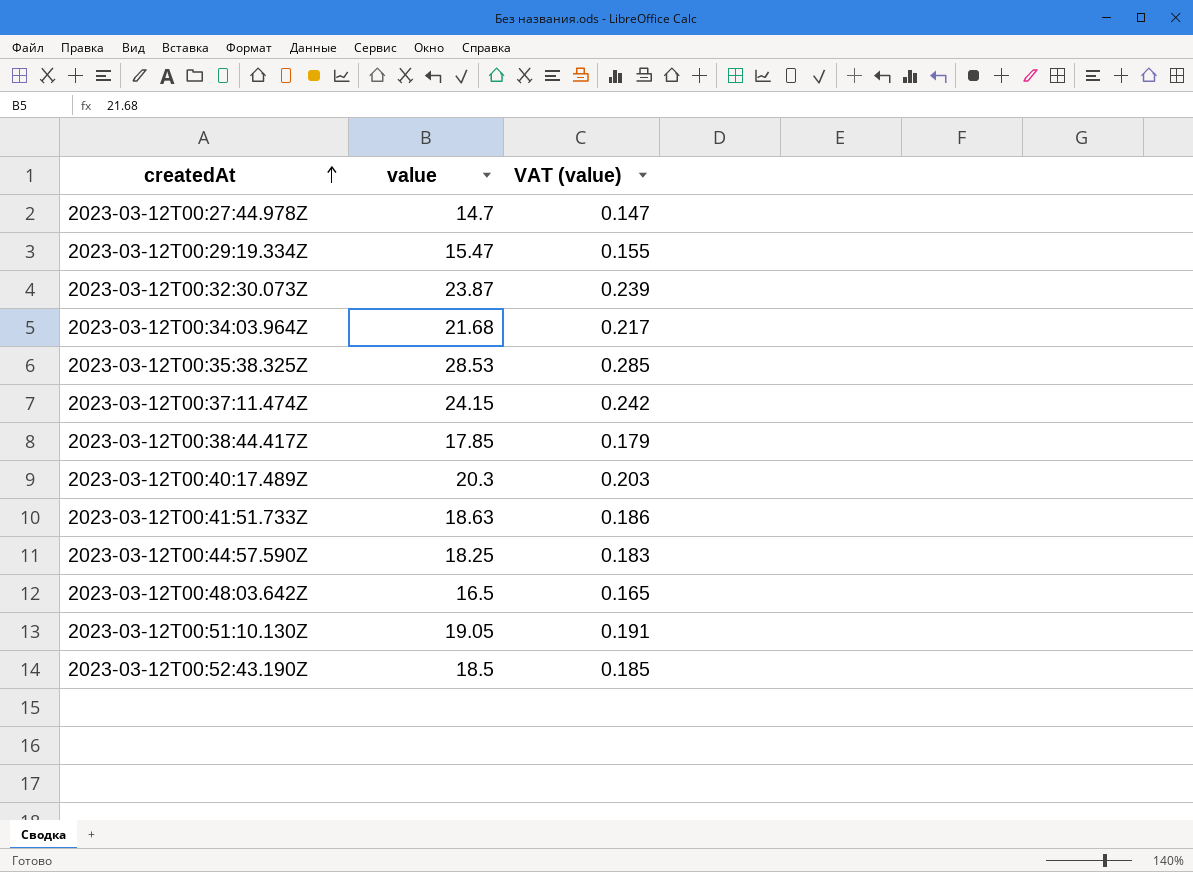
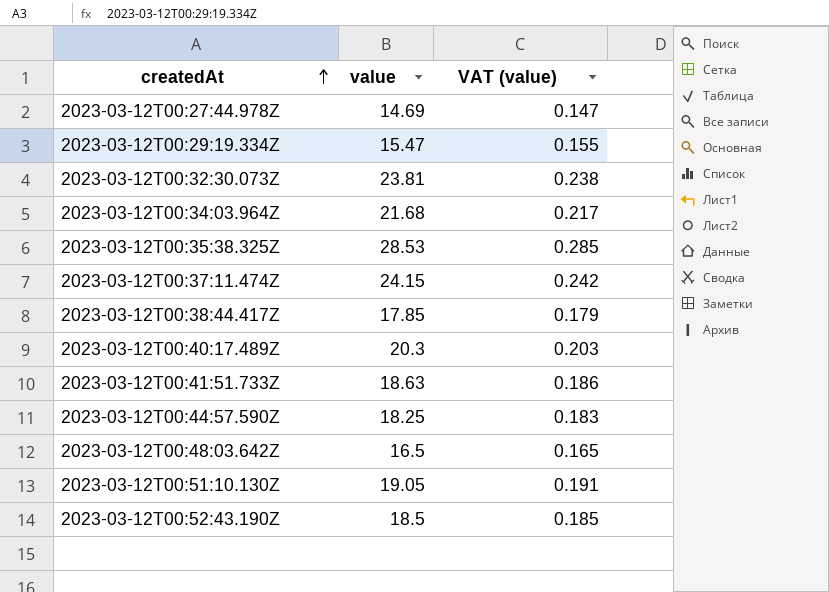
2023-03-12T00:27:44.978Z | value: 14.7 -> 14.69
2023-03-12T00:32:30.073Z | value: 23.87 -> 23.81
2023-03-12T00:32:30.073Z | VAT (value): 0.239 -> 0.238

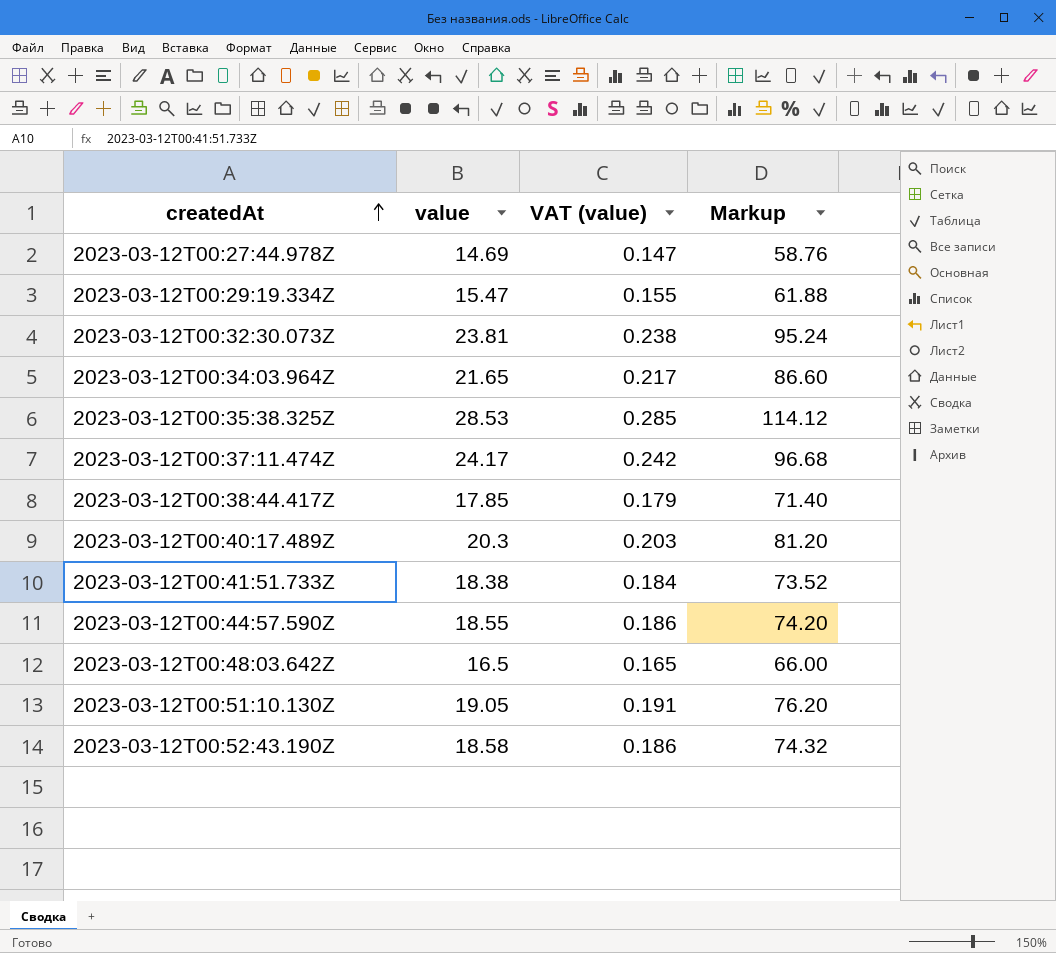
column Markup | formula: none -> [value] * 4
2023-03-12T00:34:03.964Z | value: 21.68 -> 21.65
2023-03-12T00:37:11.474Z | value: 24.15 -> 24.17
2023-03-12T00:41:51.733Z | value: 18.63 -> 18.38
2023-03-12T00:41:51.733Z | VAT (value): 0.186 -> 0.184
2023-03-12T00:44:57.590Z | value: 18.25 -> 18.55
2023-03-12T00:44:57.590Z | VAT (value): 0.183 -> 0.186
2023-03-12T00:52:43.190Z | value: 18.5 -> 18.58
2023-03-12T00:52:43.190Z | VAT (value): 0.185 -> 0.186

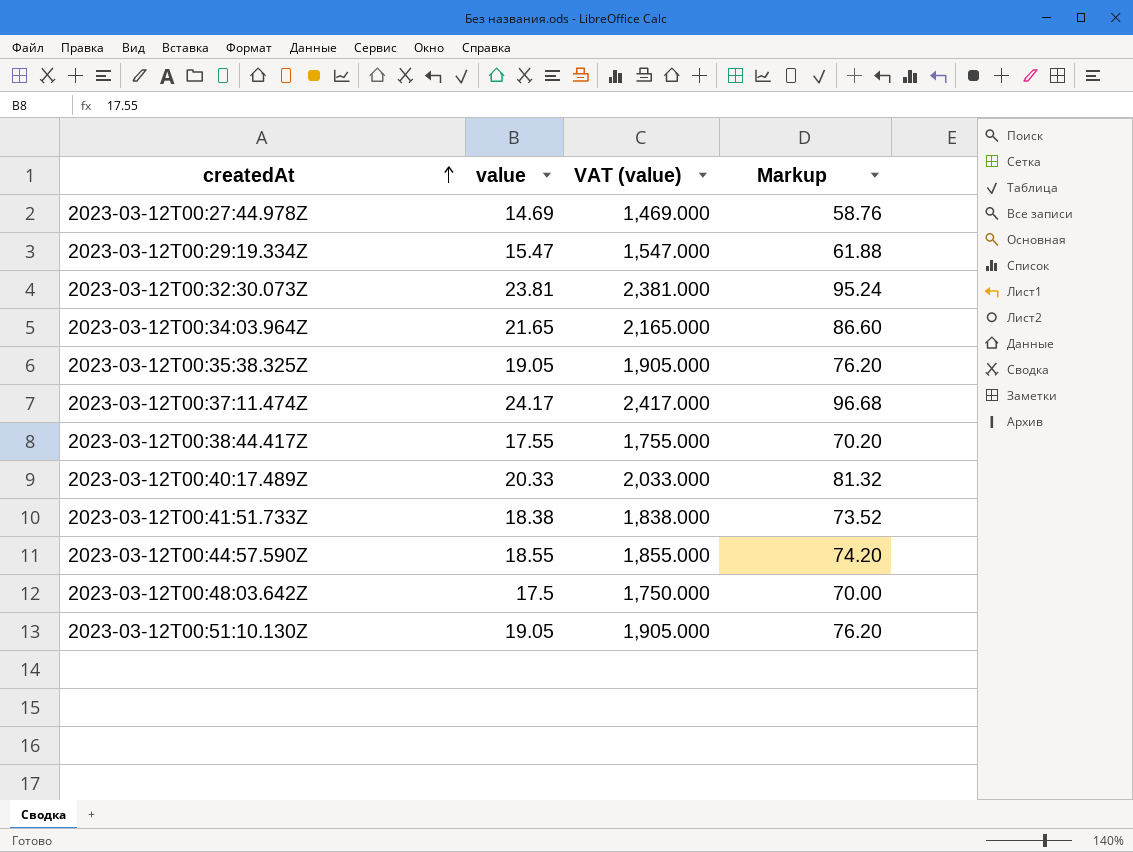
column VAT (value) | formula: [value] * 0.01 -> [value] * 100
row 2023-03-12T00:52:43.190Z: 18.58 | 0.186 | 74.32 -> none
2023-03-12T00:35:38.325Z | value: 28.53 -> 19.05
2023-03-12T00:35:38.325Z | Markup: 114.12 -> 76.20
2023-03-12T00:38:44.417Z | value: 17.85 -> 17.55
2023-03-12T00:38:44.417Z | Markup: 71.40 -> 70.20
2023-03-12T00:40:17.489Z | value: 20.3 -> 20.33
2023-03-12T00:40:17.489Z | Markup: 81.20 -> 81.32
2023-03-12T00:48:03.642Z | value: 16.5 -> 17.5
2023-03-12T00:48:03.642Z | Markup: 66.00 -> 70.00

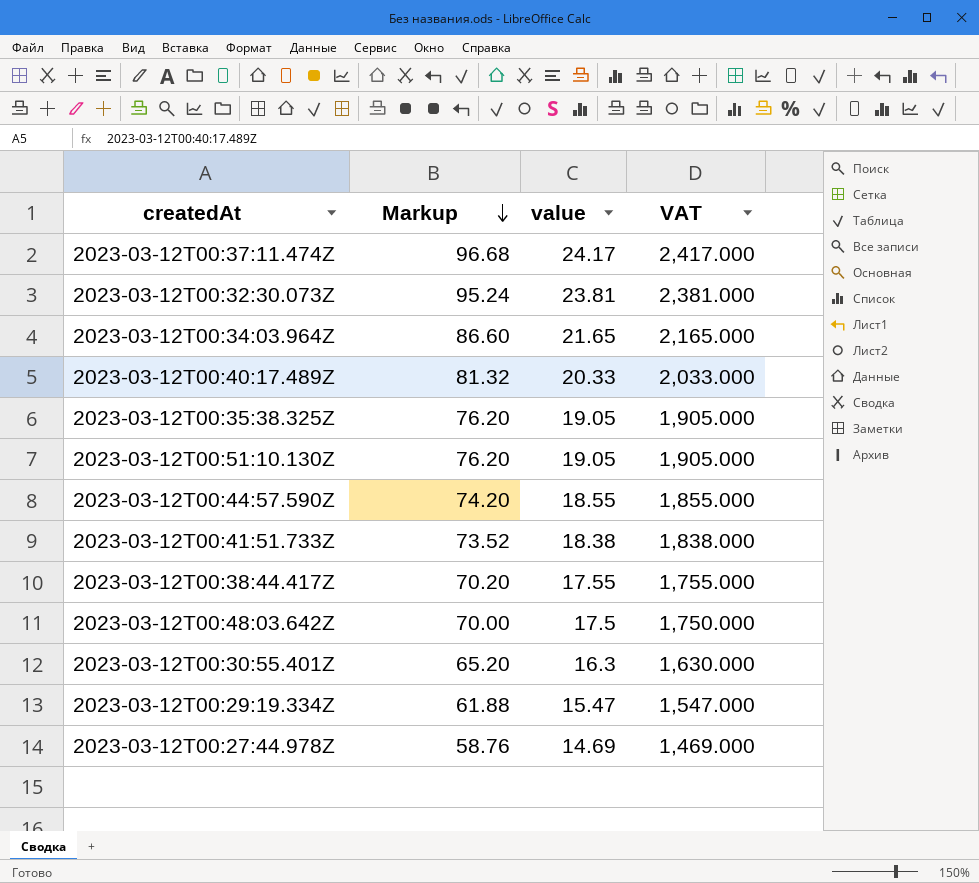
row order: createdAt ascending -> Markup descending
column Markup | position: 4 -> 2
column name: VAT (value) -> VAT
row 2023-03-12T00:30:55.401Z: none -> 65.20 | 16.3 | 1,630.000

